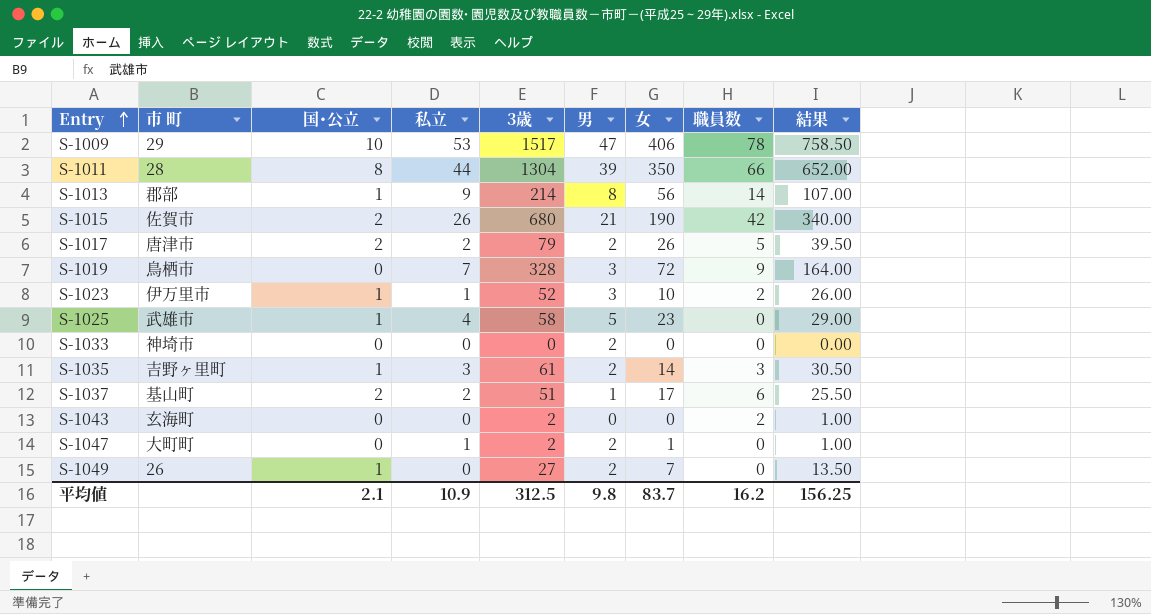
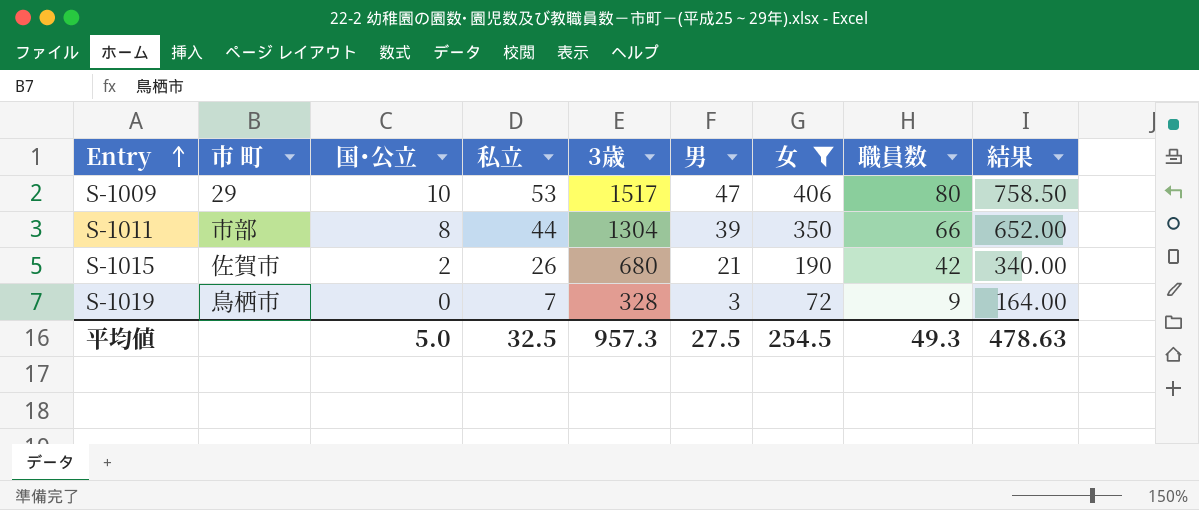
filter: none -> 女 >= 72
S-1009 | 職員数: 78 -> 80
S-1011 | 市 町: 28 -> 市部
平均値 | 国･公立: 2.1 -> 5.0
平均値 | 私立: 10.9 -> 32.5
平均値 | 3歳: 312.5 -> 957.3
平均値 | 男: 9.8 -> 27.5
平均値 | 女: 83.7 -> 254.5
平均値 | 職員数: 16.2 -> 49.3
平均値 | 結果: 156.25 -> 478.63

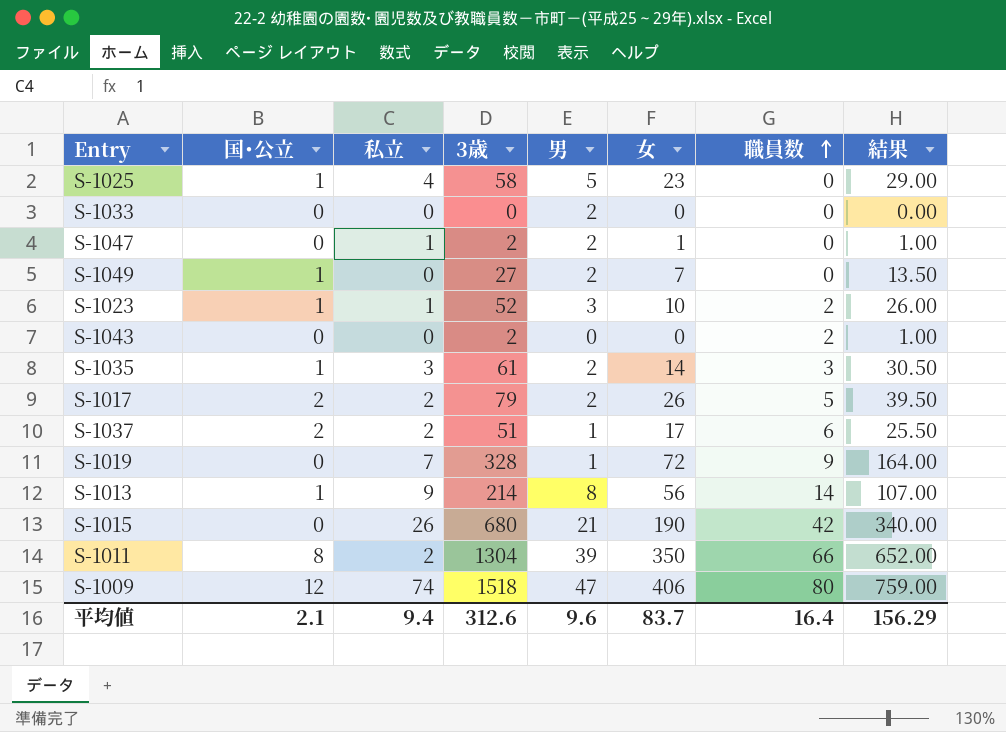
filter: 女 >= 72 -> none
row order: Entry ascending -> 職員数 ascending
column 市 町 | position: 2 -> none
S-1019 | 男: 3 -> 1
S-1015 | 国･公立: 2 -> 0
S-1011 | 私立: 44 -> 2
S-1009 | 国･公立: 10 -> 12
S-1009 | 私立: 53 -> 74
S-1009 | 3歳: 1517 -> 1518
S-1009 | 結果: 758.50 -> 759.00
平均値 | 国･公立: 5.0 -> 2.1
平均値 | 私立: 32.5 -> 9.4
平均値 | 3歳: 957.3 -> 312.6
平均値 | 男: 27.5 -> 9.6
平均値 | 女: 254.5 -> 83.7
平均値 | 職員数: 49.3 -> 16.4
平均値 | 結果: 478.63 -> 156.29

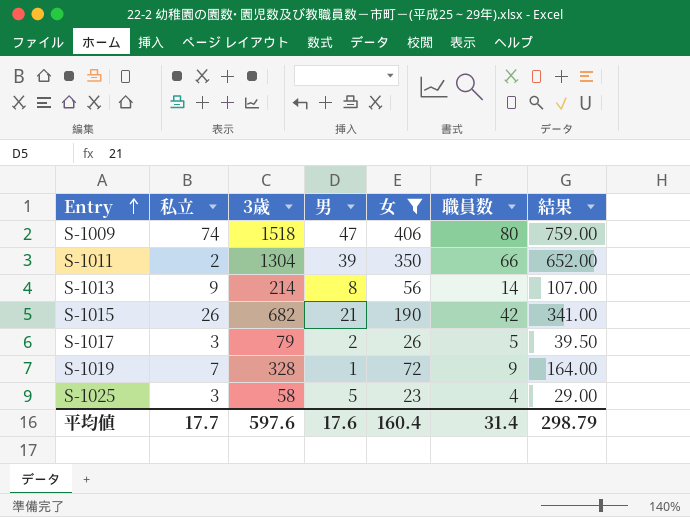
filter: none -> 女 >= 23
row order: 職員数 ascending -> Entry ascending
column 国･公立 | position: 2 -> none
S-1015 | 3歳: 680 -> 682
S-1015 | 結果: 340.00 -> 341.00
S-1017 | 私立: 2 -> 3
S-1025 | 私立: 4 -> 3
S-1025 | 職員数: 0 -> 4
平均値 | 私立: 9.4 -> 17.7
平均値 | 3歳: 312.6 -> 597.6
平均値 | 男: 9.6 -> 17.6
平均値 | 女: 83.7 -> 160.4
平均値 | 職員数: 16.4 -> 31.4
平均値 | 結果: 156.29 -> 298.79

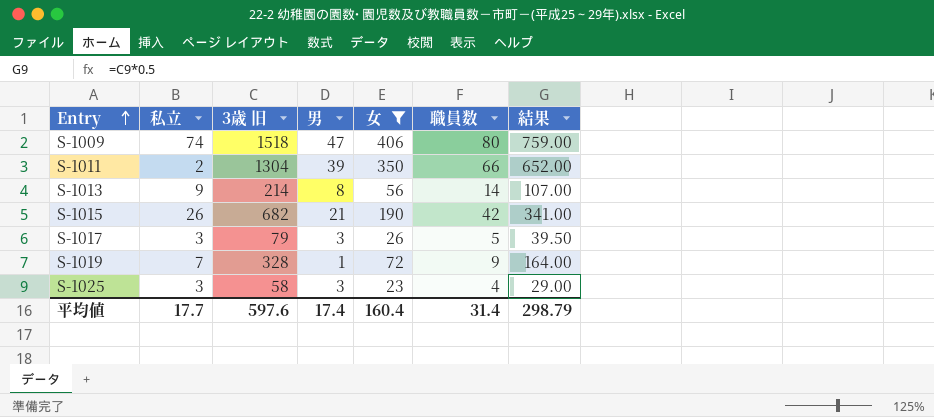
column name: 3歳 -> 3歳 旧
S-1017 | 男: 2 -> 3
S-1025 | 男: 5 -> 3
平均値 | 男: 17.6 -> 17.4

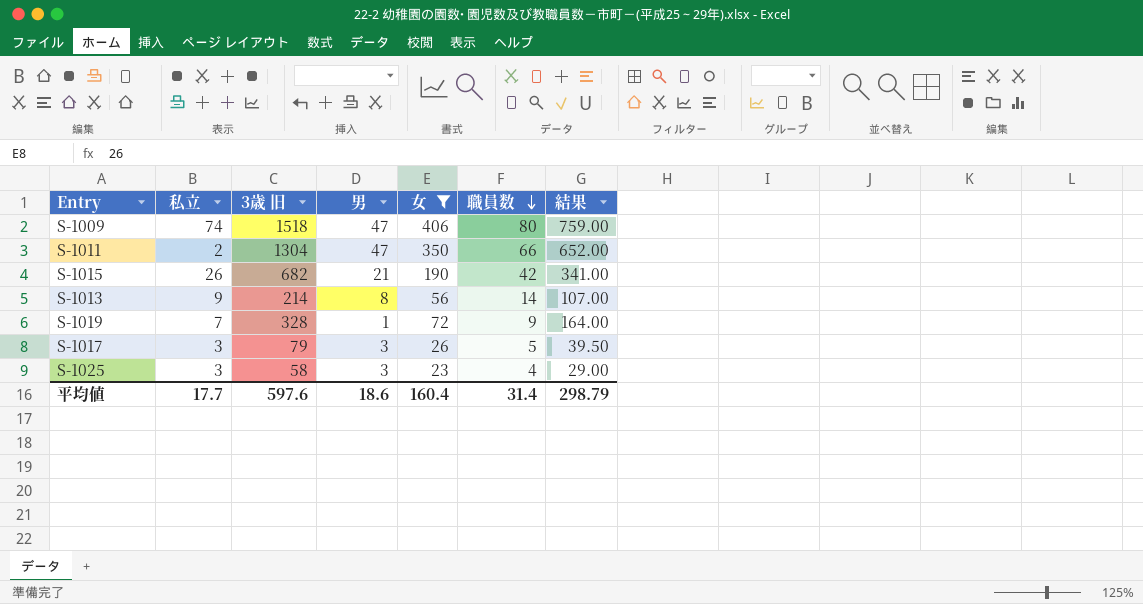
row order: Entry ascending -> 職員数 descending
S-1011 | 男: 39 -> 47
平均値 | 男: 17.4 -> 18.6

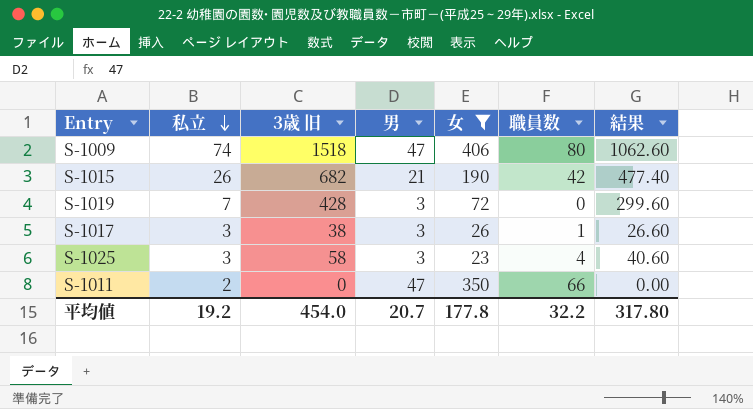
row order: 職員数 descending -> 私立 descending
column 結果 | formula: [3歳 旧] * 0.5 -> [3歳 旧] * 0.7
row S-1013: 9 | 214 | 8 | 56 | 14 | 107.00 -> none
S-1019 | 3歳 旧: 328 -> 428
S-1019 | 男: 1 -> 3
S-1019 | 職員数: 9 -> 0
S-1017 | 3歳 旧: 79 -> 38
S-1017 | 職員数: 5 -> 1
S-1011 | 3歳 旧: 1304 -> 0
平均値 | 私立: 17.7 -> 19.2
平均値 | 3歳 旧: 597.6 -> 454.0
平均値 | 男: 18.6 -> 20.7
平均値 | 女: 160.4 -> 177.8
平均値 | 職員数: 31.4 -> 32.2
平均値 | 結果: 298.79 -> 317.80

